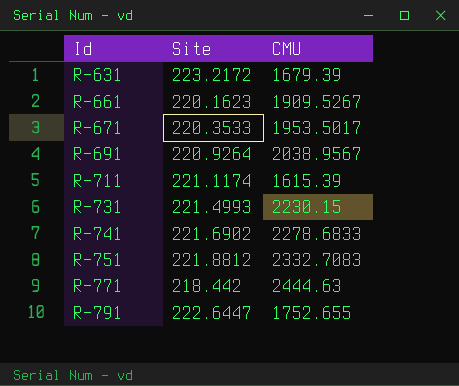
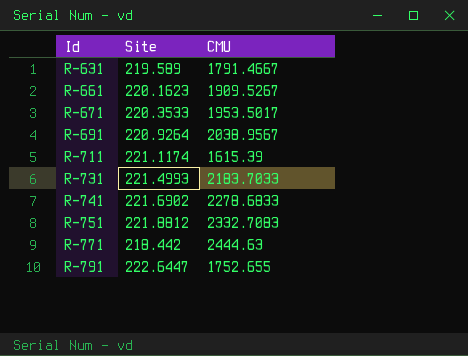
R-631 | Site: 223.2172 -> 219.589
R-631 | CMU: 1679.39 -> 1791.4667
R-731 | CMU: 2230.15 -> 2183.7033

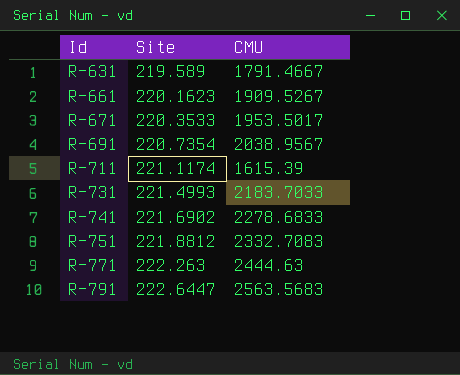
R-691 | Site: 220.9264 -> 220.7354
R-771 | Site: 218.442 -> 222.263
R-791 | CMU: 1752.655 -> 2563.5683

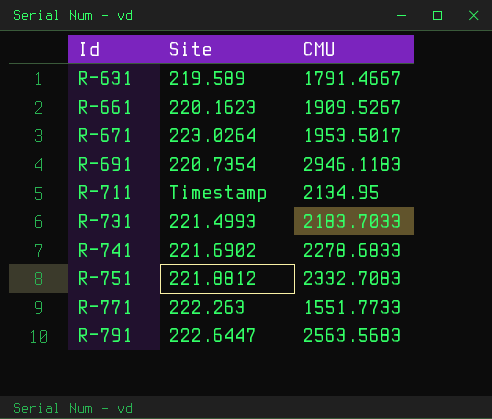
R-671 | Site: 220.3533 -> 223.0264
R-691 | CMU: 2038.9567 -> 2946.1183
R-711 | Site: 221.1174 -> Timestamp
R-711 | CMU: 1615.39 -> 2134.95
R-771 | CMU: 2444.63 -> 1551.7733

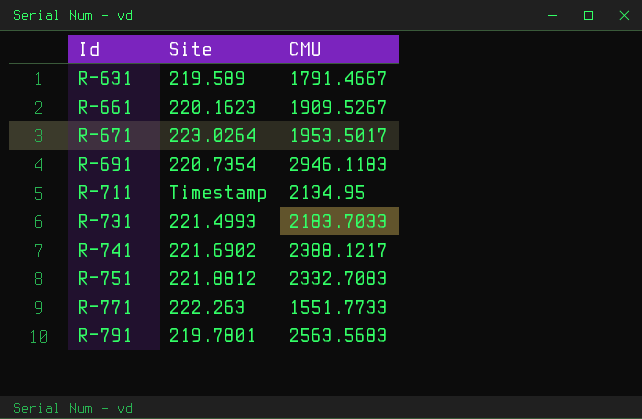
R-741 | CMU: 2278.6833 -> 2388.1217
R-791 | Site: 222.6447 -> 219.7801

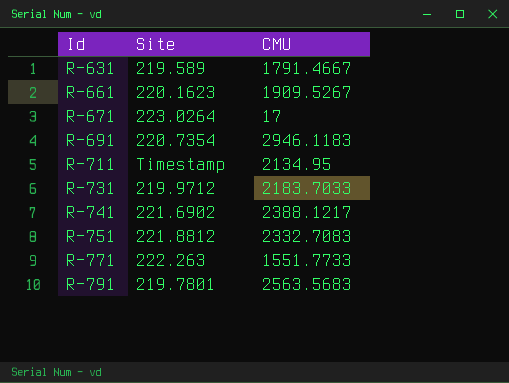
R-671 | CMU: 1953.5017 -> 17
R-731 | Site: 221.4993 -> 219.9712

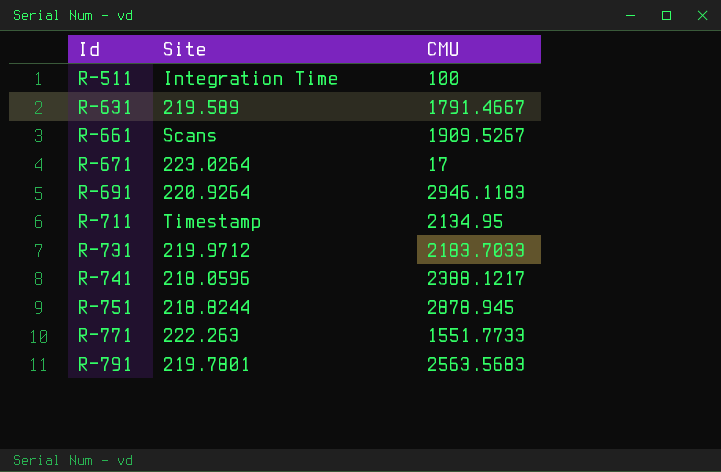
row R-511: none -> Integration Time | 100
R-661 | Site: 220.1623 -> Scans
R-691 | Site: 220.7354 -> 220.9264
R-741 | Site: 221.6902 -> 218.0596
R-751 | Site: 221.8812 -> 218.8244
R-751 | CMU: 2332.7083 -> 2878.945

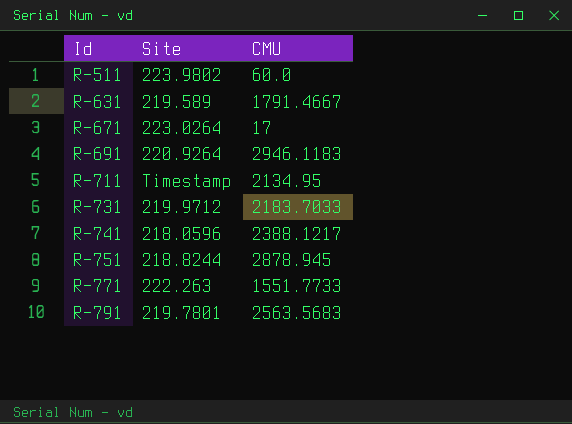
row R-661: Scans | 1909.5267 -> none
R-511 | Site: Integration Time -> 223.9802
R-511 | CMU: 100 -> 60.0

